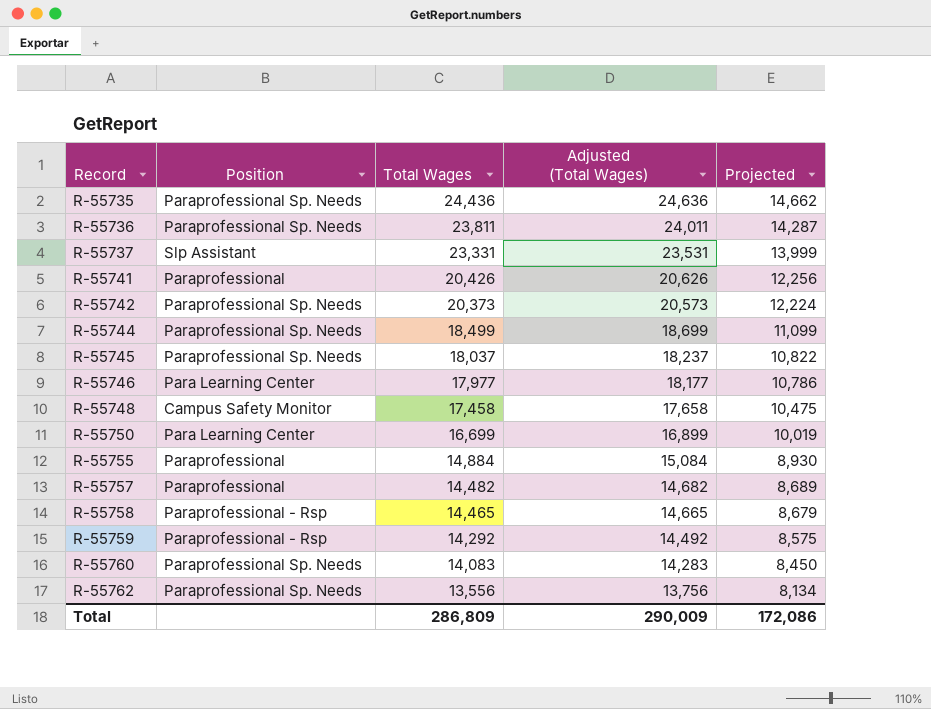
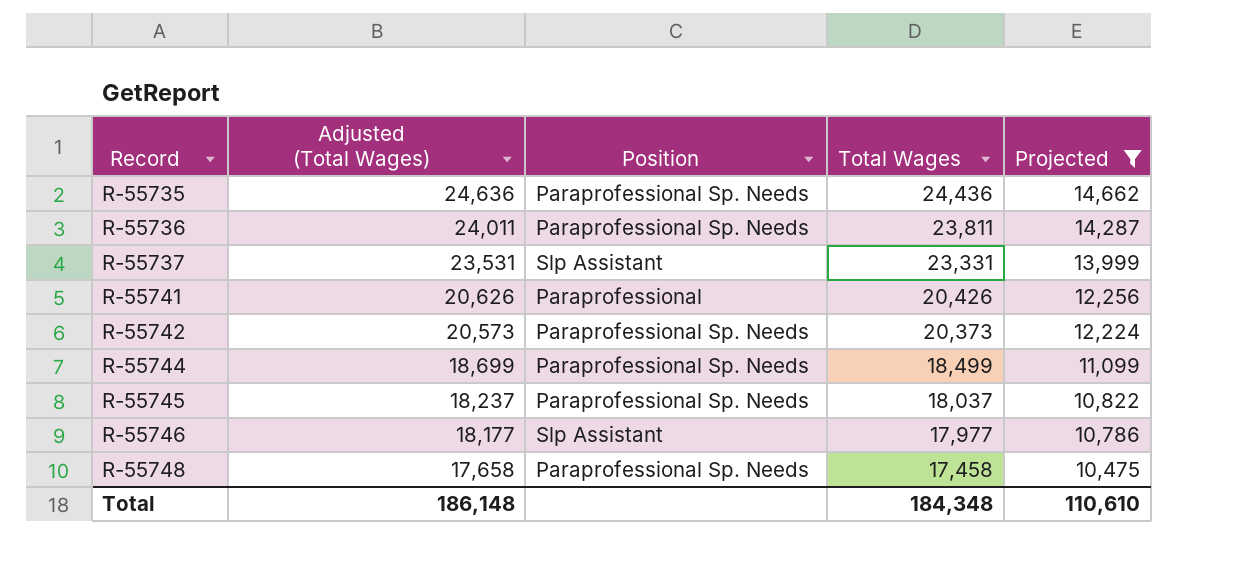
filter: none -> Projected >= 10,475
column Adjusted (Total Wages) | position: 4 -> 2
R-55746 | Position: Para Learning Center -> Slp Assistant
R-55748 | Position: Campus Safety Monitor -> Paraprofessional Sp. Needs
Total | Adjusted (Total Wages): 290,009 -> 186,148
Total | Total Wages: 286,809 -> 184,348
Total | Projected: 172,086 -> 110,610

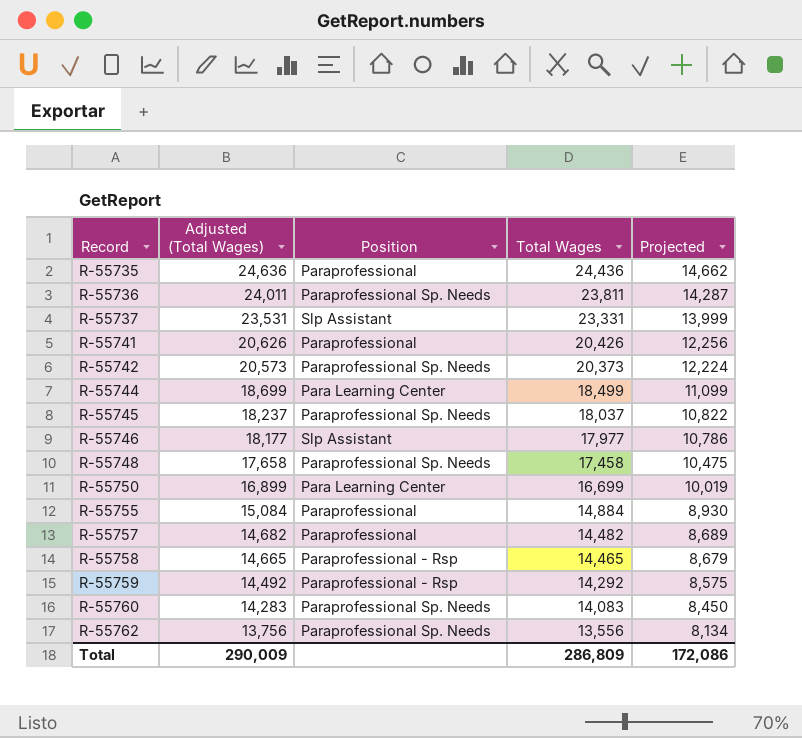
filter: Projected >= 10,475 -> none
R-55735 | Position: Paraprofessional Sp. Needs -> Paraprofessional
R-55744 | Position: Paraprofessional Sp. Needs -> Para Learning Center
Total | Adjusted (Total Wages): 186,148 -> 290,009
Total | Total Wages: 184,348 -> 286,809
Total | Projected: 110,610 -> 172,086

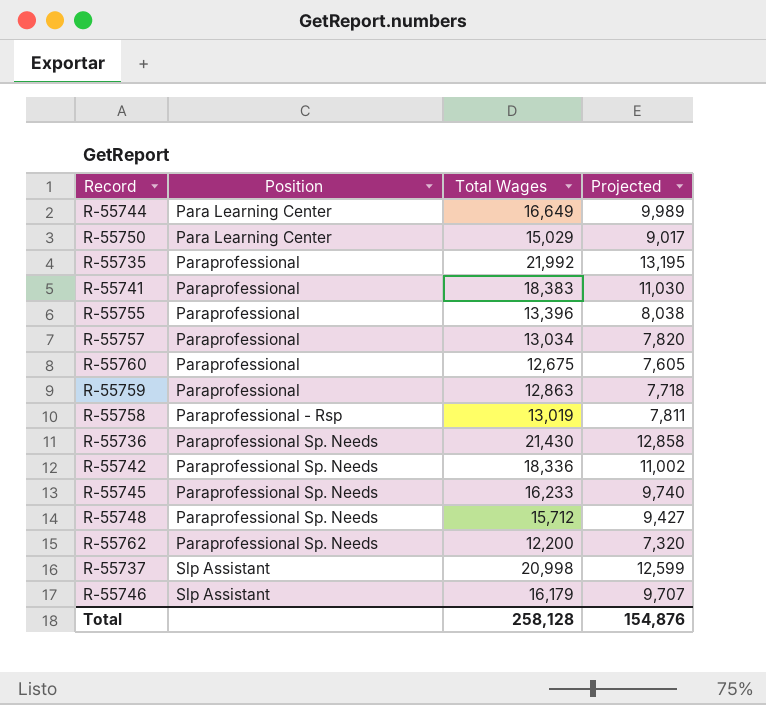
row order: Record ascending -> Position ascending
column Adjusted (Total Wages) | formula: [Total Wages] + 200 -> none
R-55744 | Total Wages: 18,499 -> 16,649
R-55744 | Projected: 11,099 -> 9,989
R-55750 | Total Wages: 16,699 -> 15,029
R-55750 | Projected: 10,019 -> 9,017
R-55735 | Total Wages: 24,436 -> 21,992
R-55735 | Projected: 14,662 -> 13,195
R-55741 | Total Wages: 20,426 -> 18,383
R-55741 | Projected: 12,256 -> 11,030
R-55755 | Total Wages: 14,884 -> 13,396
R-55755 | Projected: 8,930 -> 8,038
R-55757 | Total Wages: 14,482 -> 13,034
R-55757 | Projected: 8,689 -> 7,820
R-55760 | Position: Paraprofessional Sp. Needs -> Paraprofessional
R-55760 | Total Wages: 14,083 -> 12,675
R-55760 | Projected: 8,450 -> 7,605
R-55759 | Position: Paraprofessional - Rsp -> Paraprofessional
R-55759 | Total Wages: 14,292 -> 12,863
R-55759 | Projected: 8,575 -> 7,718
R-55758 | Total Wages: 14,465 -> 13,019
R-55758 | Projected: 8,679 -> 7,811
R-55736 | Total Wages: 23,811 -> 21,430
R-55736 | Projected: 14,287 -> 12,858
R-55742 | Total Wages: 20,373 -> 18,336
R-55742 | Projected: 12,224 -> 11,002
R-55745 | Total Wages: 18,037 -> 16,233
R-55745 | Projected: 10,822 -> 9,740
R-55748 | Total Wages: 17,458 -> 15,712
R-55748 | Projected: 10,475 -> 9,427
R-55762 | Total Wages: 13,556 -> 12,200
R-55762 | Projected: 8,134 -> 7,320
R-55737 | Total Wages: 23,331 -> 20,998
R-55737 | Projected: 13,999 -> 12,599
R-55746 | Total Wages: 17,977 -> 16,179
R-55746 | Projected: 10,786 -> 9,707
Total | Total Wages: 286,809 -> 258,128
Total | Projected: 172,086 -> 154,876

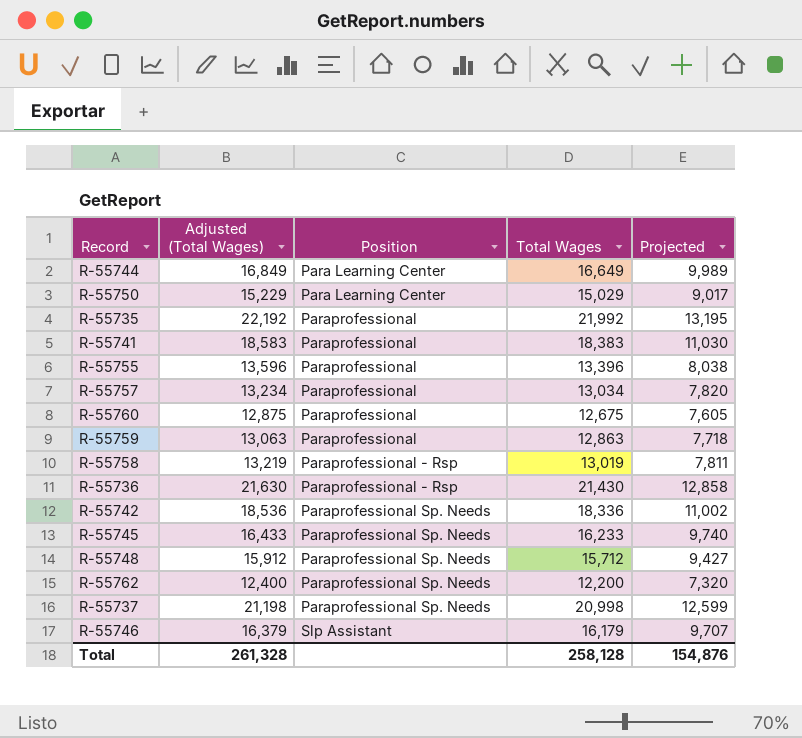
column Adjusted (Total Wages) | formula: none -> [Total Wages] + 200
R-55736 | Position: Paraprofessional Sp. Needs -> Paraprofessional - Rsp
R-55737 | Position: Slp Assistant -> Paraprofessional Sp. Needs

